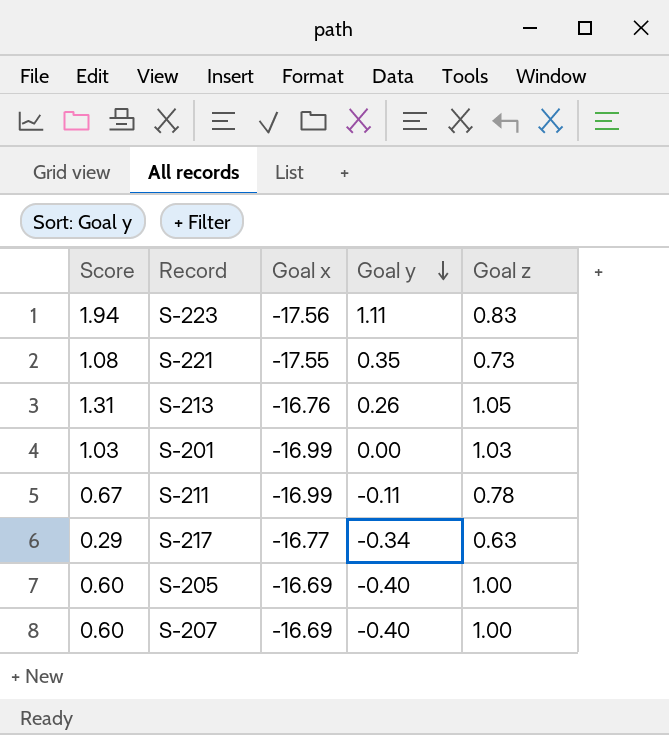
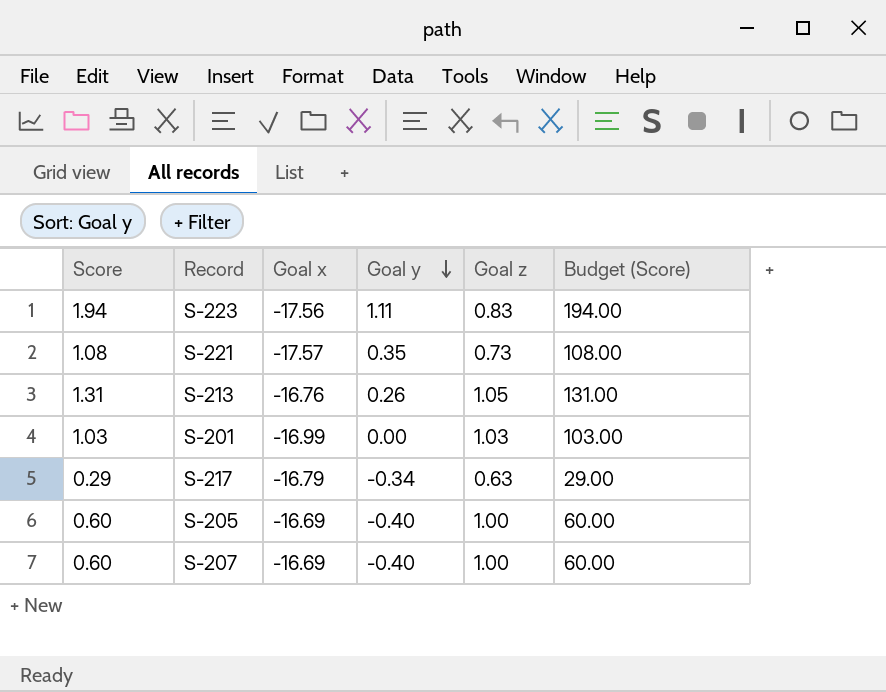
column Budget (Score) | formula: none -> [Score] * 100
row S-211: 0.67 | -16.99 | -0.11 | 0.78 -> none
S-221 | Goal x: -17.55 -> -17.57
S-217 | Goal x: -16.77 -> -16.79

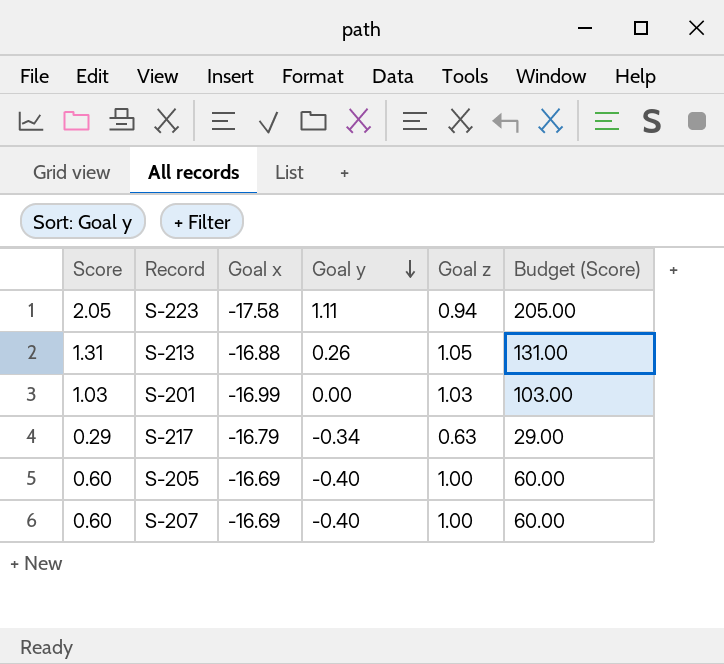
row S-221: 1.08 | -17.57 | 0.35 | 0.73 | 108.00 -> none
S-223 | Score: 1.94 -> 2.05
S-223 | Goal x: -17.56 -> -17.58
S-223 | Goal z: 0.83 -> 0.94
S-223 | Budget (Score): 194.00 -> 205.00
S-213 | Goal x: -16.76 -> -16.88

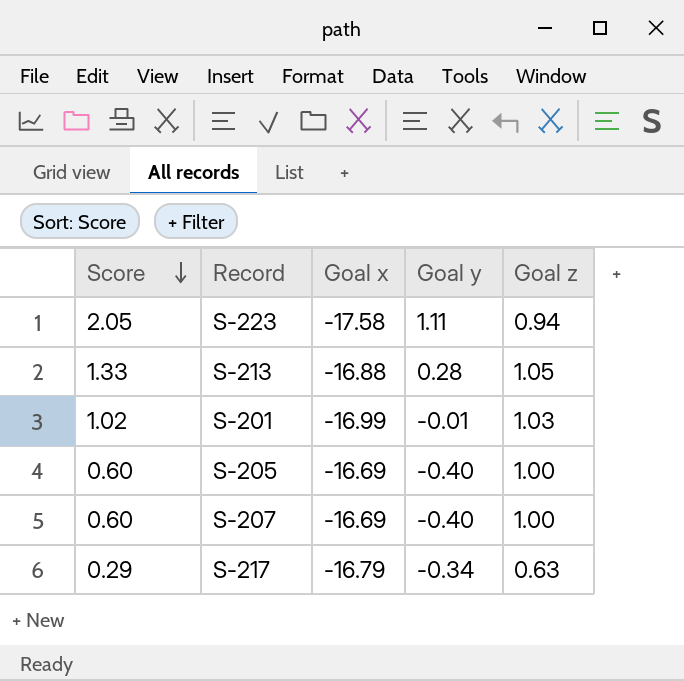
row order: Goal y descending -> Score descending
column Budget (Score) | formula: [Score] * 100 -> none
S-213 | Score: 1.31 -> 1.33
S-213 | Goal y: 0.26 -> 0.28
S-201 | Score: 1.03 -> 1.02
S-201 | Goal y: 0.00 -> -0.01

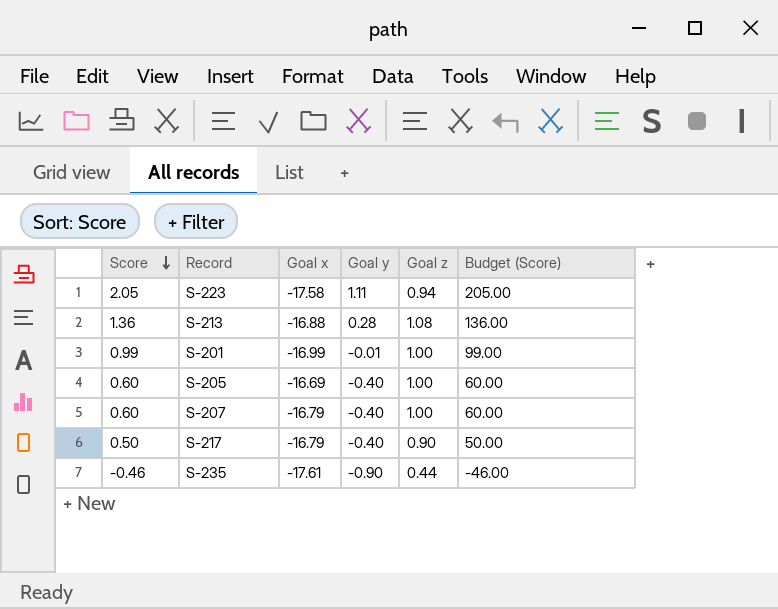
column Budget (Score) | formula: none -> [Score] * 100
S-213 | Score: 1.33 -> 1.36
S-213 | Goal z: 1.05 -> 1.08
S-201 | Score: 1.02 -> 0.99
S-201 | Goal z: 1.03 -> 1.00
S-207 | Goal x: -16.69 -> -16.79
S-217 | Score: 0.29 -> 0.50
S-217 | Goal y: -0.34 -> -0.40
S-217 | Goal z: 0.63 -> 0.90
row S-235: none -> -0.46 | -17.61 | -0.90 | 0.44 | -46.00

